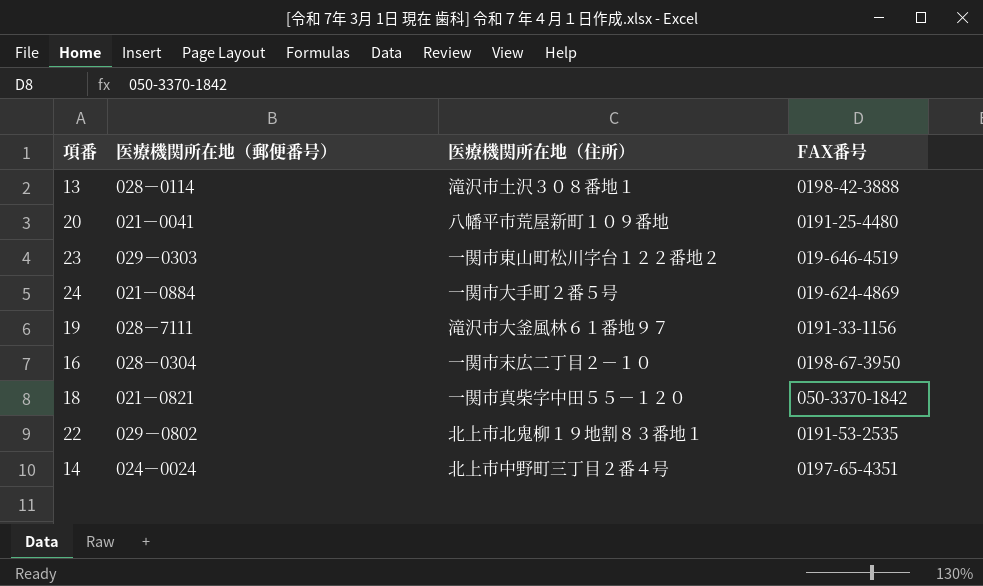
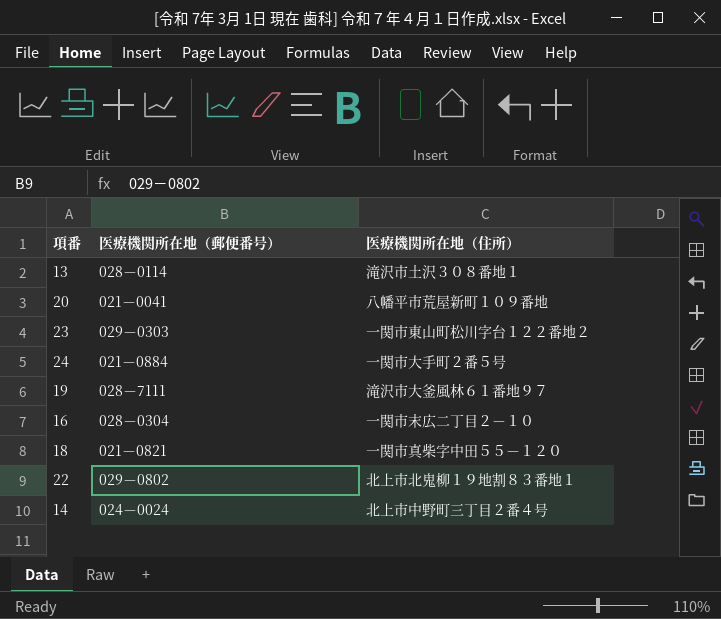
column FAX番号 | position: 4 -> none

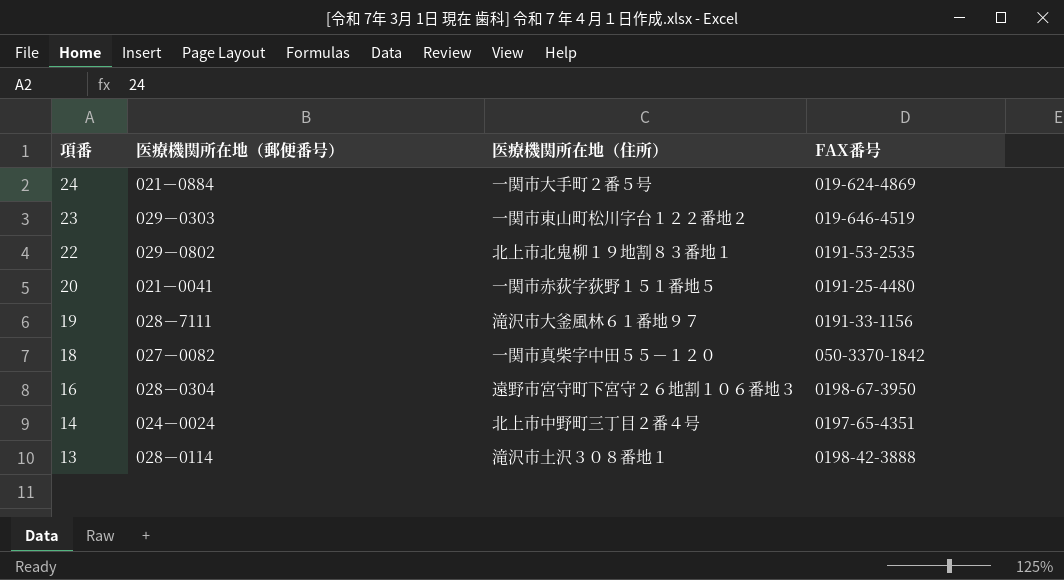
row order: none -> 項番 descending
column FAX番号 | position: none -> 4
20 | 医療機関所在地（住所）: 八幡平市荒屋新町１０９番地 -> 一関市赤荻字荻野１５１番地５
18 | 医療機関所在地（郵便番号）: 021－0821 -> 027－0082
16 | 医療機関所在地（住所）: 一関市末広二丁目２－１０ -> 遠野市宮守町下宮守２６地割１０６番地３

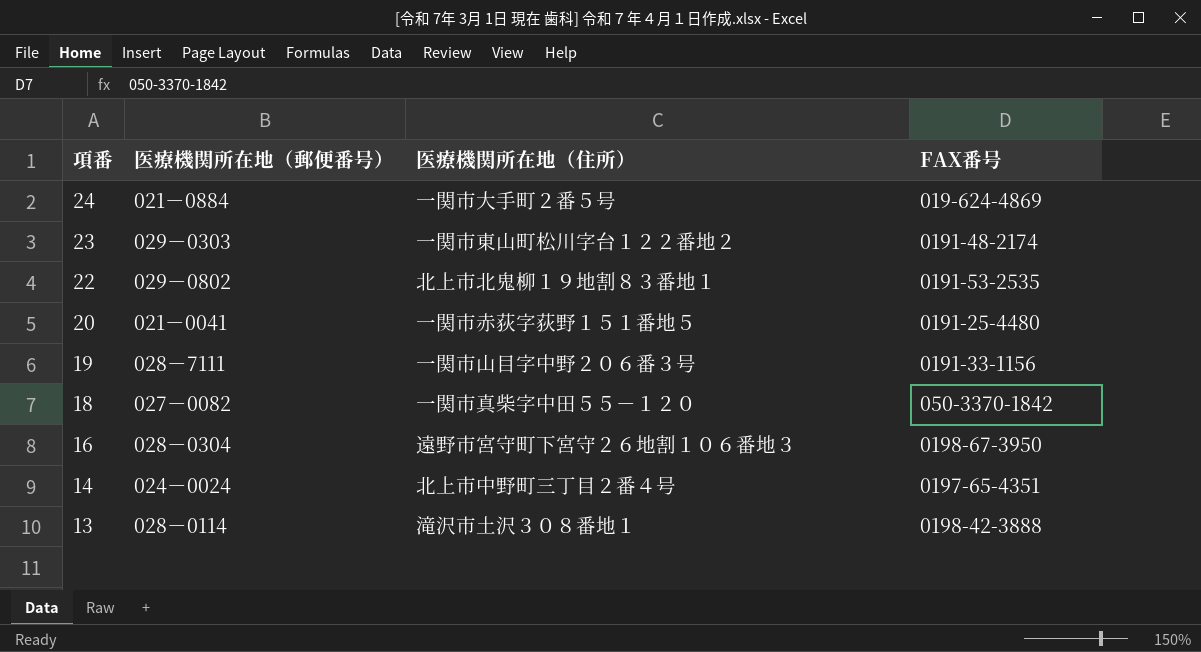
23 | FAX番号: 019-646-4519 -> 0191-48-2174
19 | 医療機関所在地（住所）: 滝沢市大釜風林６１番地９７ -> 一関市山目字中野２０６番３号

